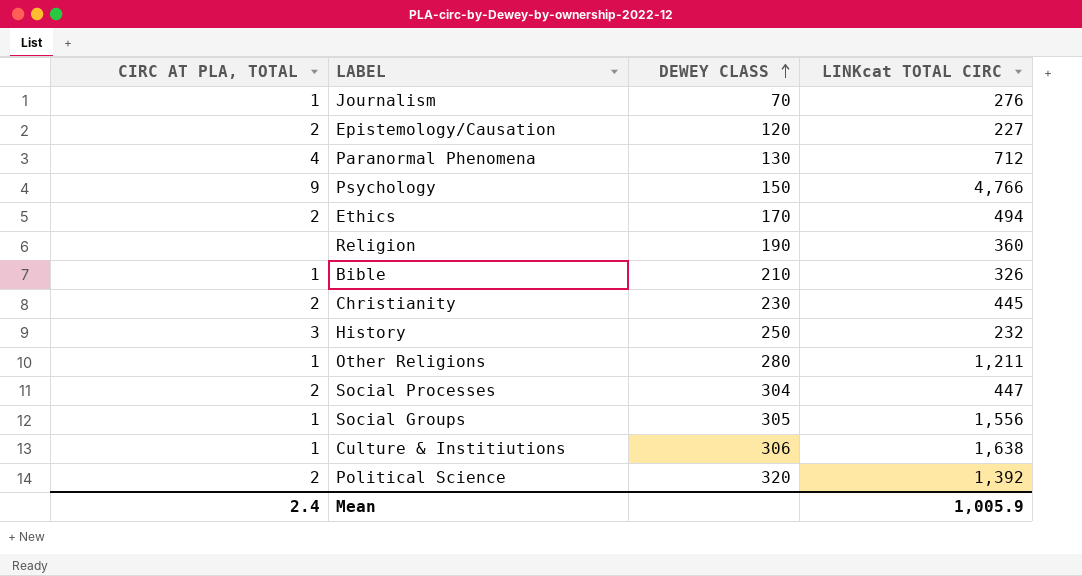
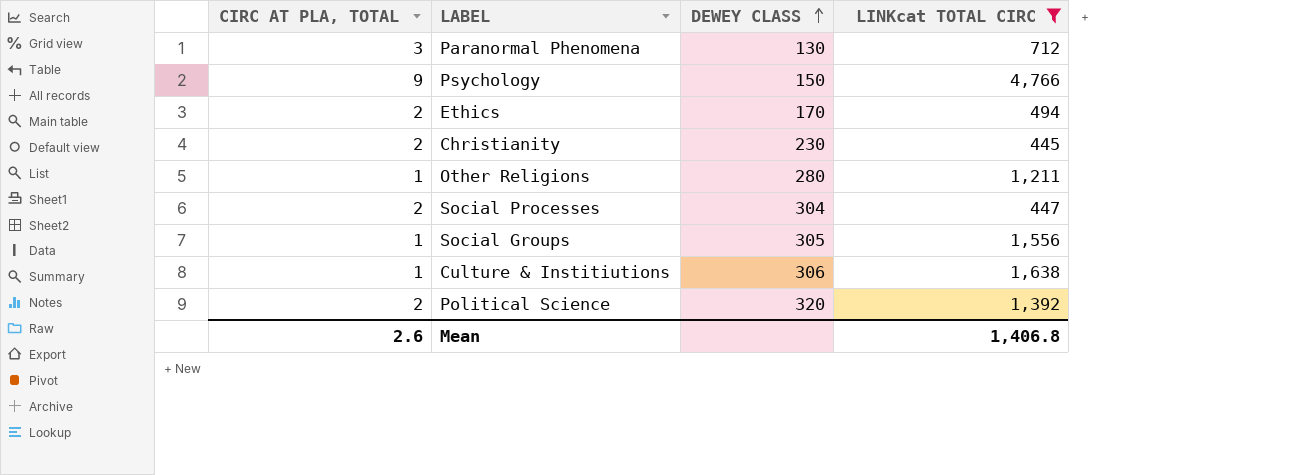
filter: none -> LINKcat TOTAL CIRC >= 445
Paranormal Phenomena | CIRC AT PLA, TOTAL: 4 -> 3
Mean | CIRC AT PLA, TOTAL: 2.4 -> 2.6
Mean | LINKcat TOTAL CIRC: 1,005.9 -> 1,406.8

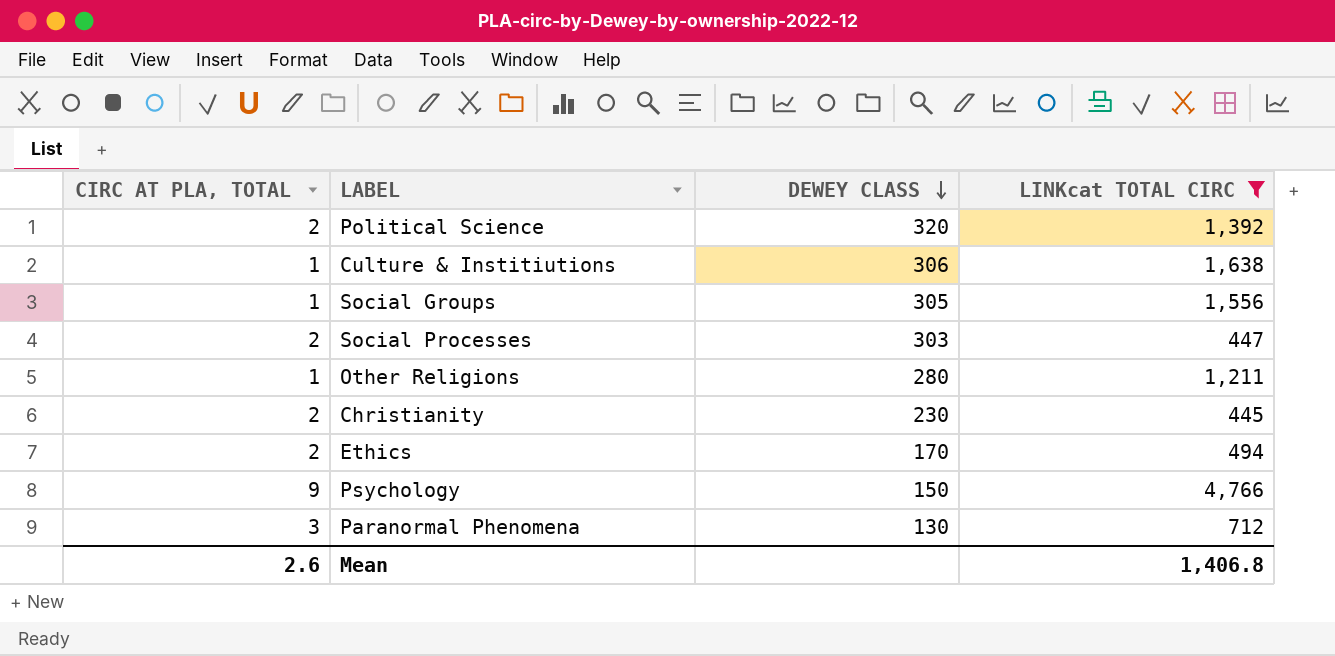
row order: DEWEY CLASS ascending -> DEWEY CLASS descending
Social Processes | DEWEY CLASS: 304 -> 303

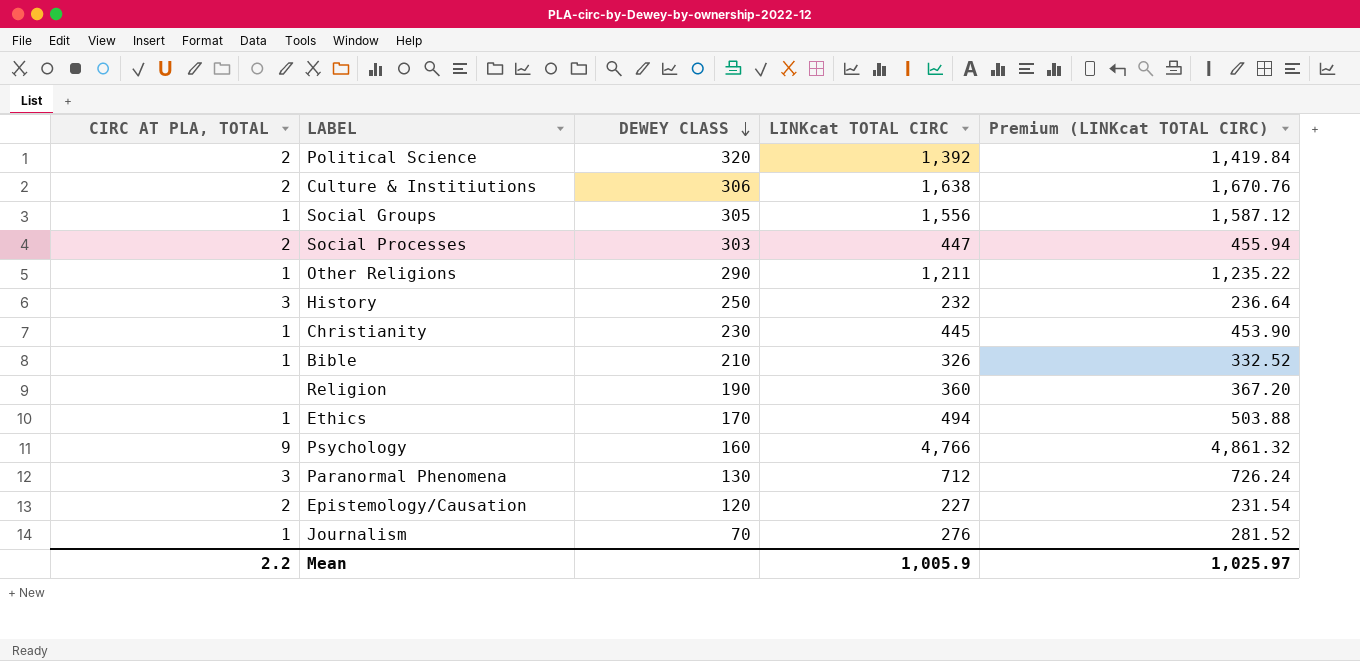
filter: LINKcat TOTAL CIRC >= 445 -> none
column Premium (LINKcat TOTAL CIRC) | formula: none -> [LINKcat TOTAL CIRC] * 1.02
Culture & Institiutions | CIRC AT PLA, TOTAL: 1 -> 2
Other Religions | DEWEY CLASS: 280 -> 290
Christianity | CIRC AT PLA, TOTAL: 2 -> 1
Ethics | CIRC AT PLA, TOTAL: 2 -> 1
Psychology | DEWEY CLASS: 150 -> 160
Mean | CIRC AT PLA, TOTAL: 2.6 -> 2.2
Mean | LINKcat TOTAL CIRC: 1,406.8 -> 1,005.9

